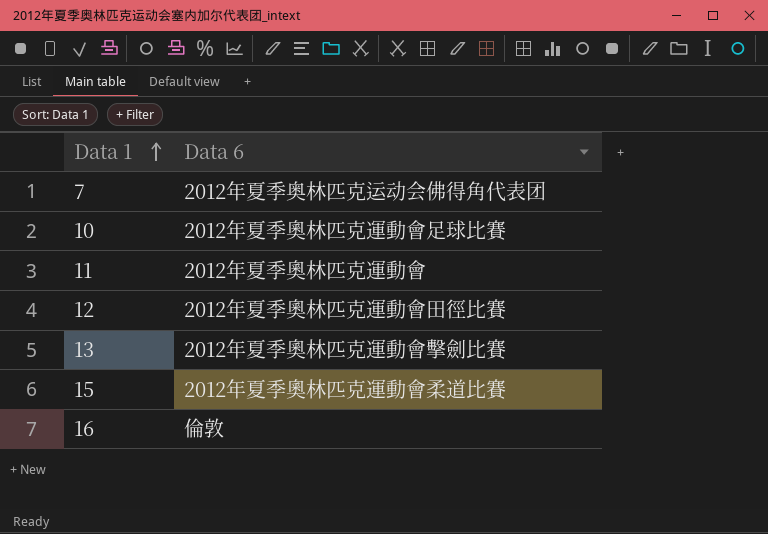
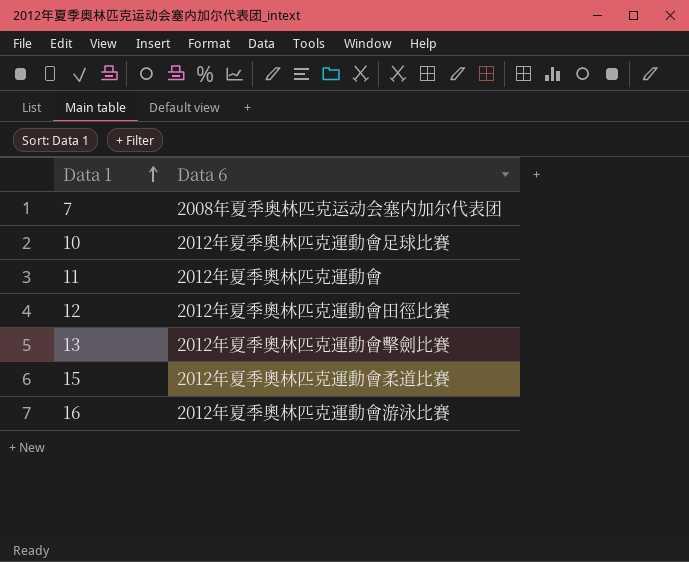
7 | Data 6: 2012年夏季奥林匹克运动会佛得角代表团 -> 2008年夏季奥林匹克运动会塞内加尔代表团
16 | Data 6: 倫敦 -> 2012年夏季奧林匹克運動會游泳比賽

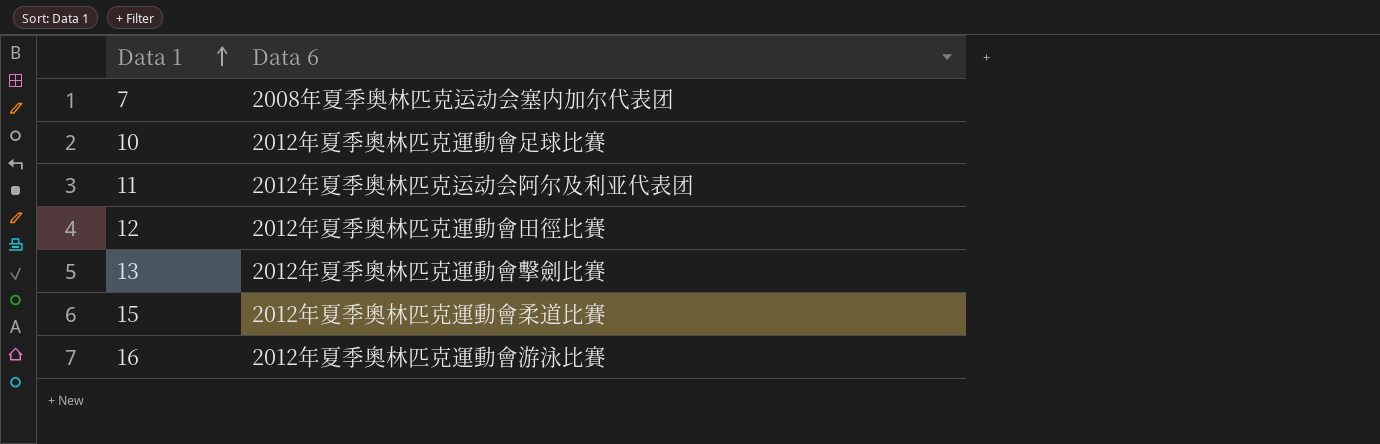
11 | Data 6: 2012年夏季奧林匹克運動會 -> 2012年夏季奥林匹克运动会阿尔及利亚代表团

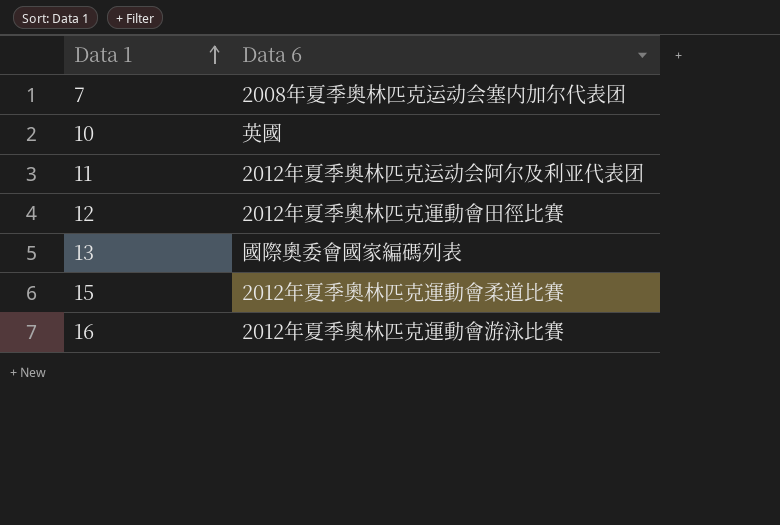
10 | Data 6: 2012年夏季奧林匹克運動會足球比賽 -> 英國
13 | Data 6: 2012年夏季奧林匹克運動會擊劍比賽 -> 國際奧委會國家編碼列表

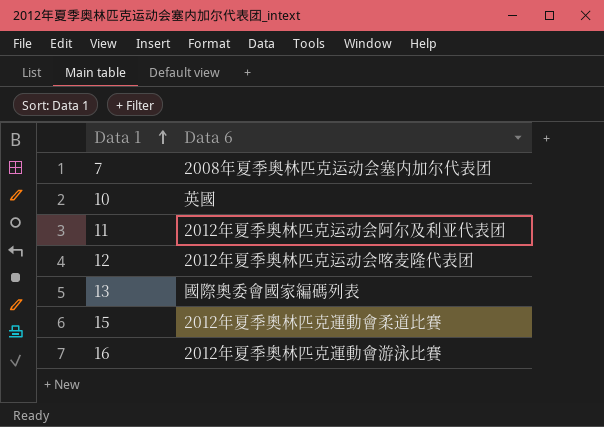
12 | Data 6: 2012年夏季奧林匹克運動會田徑比賽 -> 2012年夏季奥林匹克运动会喀麦隆代表团

